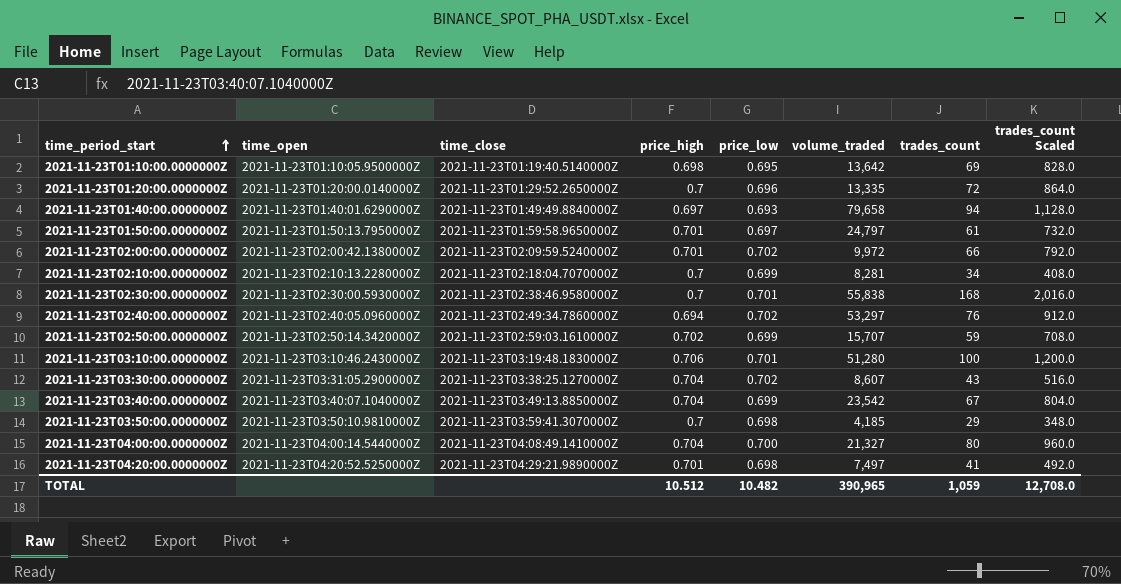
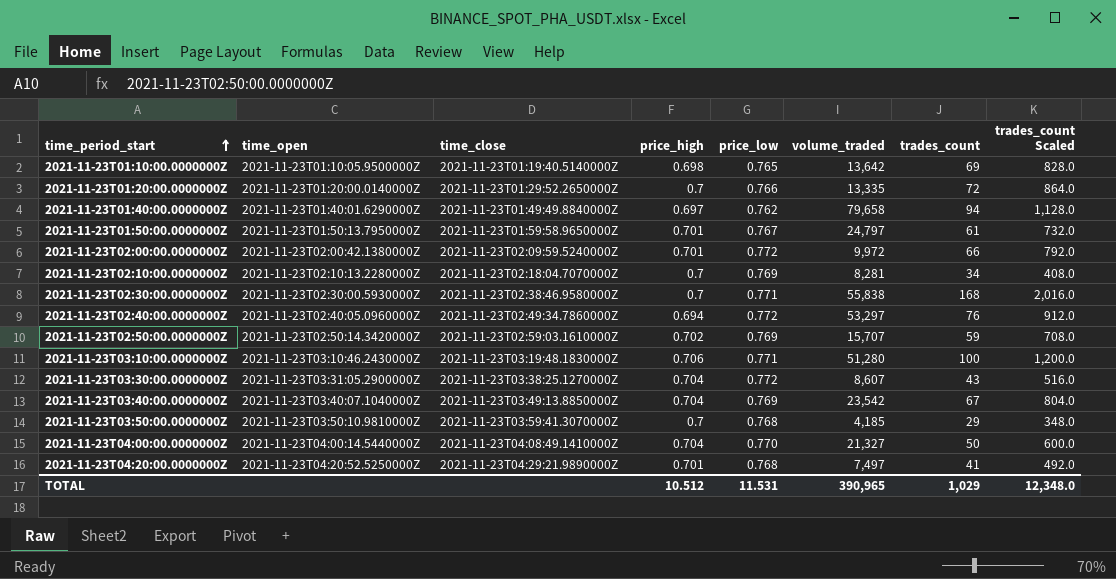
2021-11-23T01:10:00.0000000Z | price_low: 0.695 -> 0.765
2021-11-23T01:20:00.0000000Z | price_low: 0.696 -> 0.766
2021-11-23T01:40:00.0000000Z | price_low: 0.693 -> 0.762
2021-11-23T01:50:00.0000000Z | price_low: 0.697 -> 0.767
2021-11-23T02:00:00.0000000Z | price_low: 0.702 -> 0.772
2021-11-23T02:10:00.0000000Z | price_low: 0.699 -> 0.769
2021-11-23T02:30:00.0000000Z | price_low: 0.701 -> 0.771
2021-11-23T02:40:00.0000000Z | price_low: 0.702 -> 0.772
2021-11-23T02:50:00.0000000Z | price_low: 0.699 -> 0.769
2021-11-23T03:10:00.0000000Z | price_low: 0.701 -> 0.771
2021-11-23T03:30:00.0000000Z | price_low: 0.702 -> 0.772
2021-11-23T03:40:00.0000000Z | price_low: 0.699 -> 0.769
2021-11-23T03:50:00.0000000Z | price_low: 0.698 -> 0.768
2021-11-23T04:00:00.0000000Z | price_low: 0.700 -> 0.770
2021-11-23T04:00:00.0000000Z | trades_count: 80 -> 50
2021-11-23T04:00:00.0000000Z | trades_count Scaled: 960.0 -> 600.0
2021-11-23T04:20:00.0000000Z | price_low: 0.698 -> 0.768
TOTAL | price_low: 10.482 -> 11.531
TOTAL | trades_count: 1,059 -> 1,029
TOTAL | trades_count Scaled: 12,708.0 -> 12,348.0

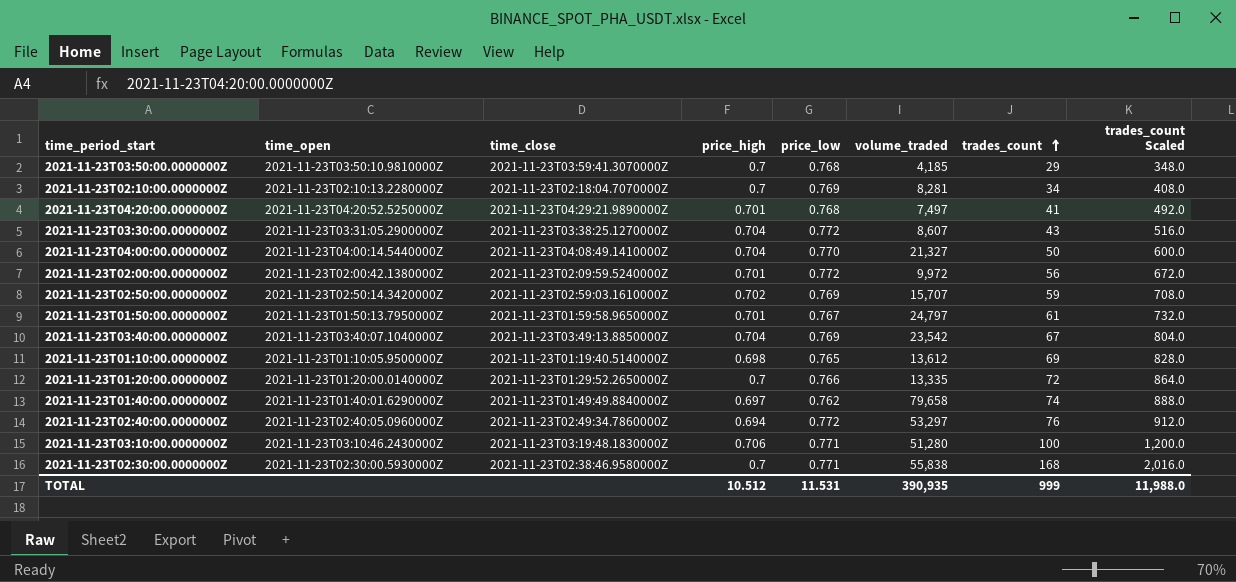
row order: time_period_start ascending -> trades_count ascending
2021-11-23T02:00:00.0000000Z | trades_count: 66 -> 56
2021-11-23T02:00:00.0000000Z | trades_count Scaled: 792.0 -> 672.0
2021-11-23T01:10:00.0000000Z | volume_traded: 13,642 -> 13,612
2021-11-23T01:40:00.0000000Z | trades_count: 94 -> 74
2021-11-23T01:40:00.0000000Z | trades_count Scaled: 1,128.0 -> 888.0
TOTAL | volume_traded: 390,965 -> 390,935
TOTAL | trades_count: 1,029 -> 999
TOTAL | trades_count Scaled: 12,348.0 -> 11,988.0

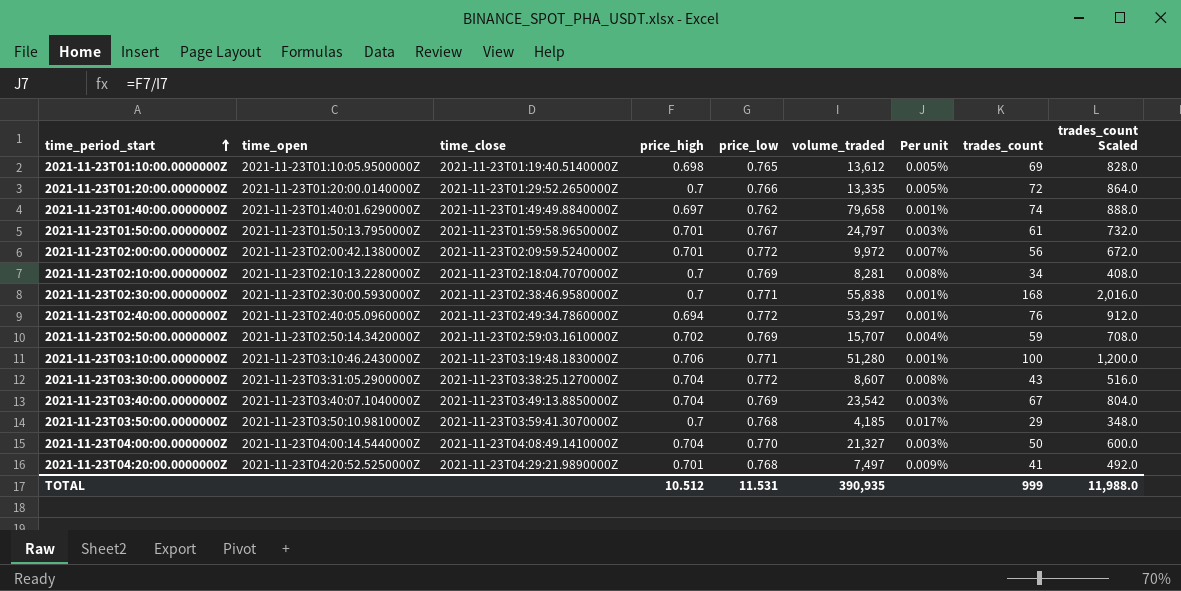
row order: trades_count ascending -> time_period_start ascending
column Per unit | formula: none -> [price_high] / [volume_traded]

